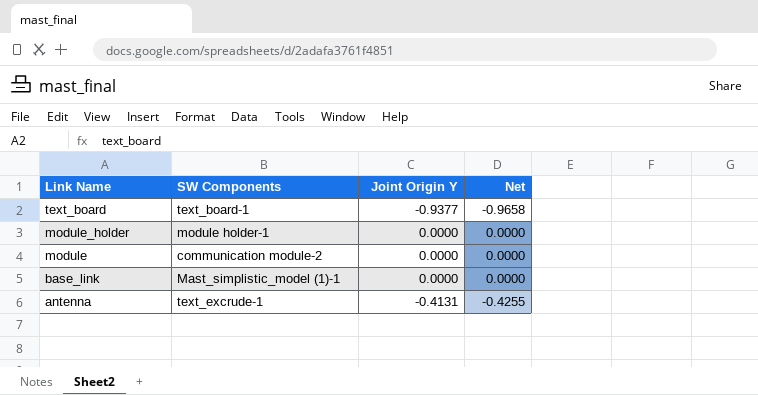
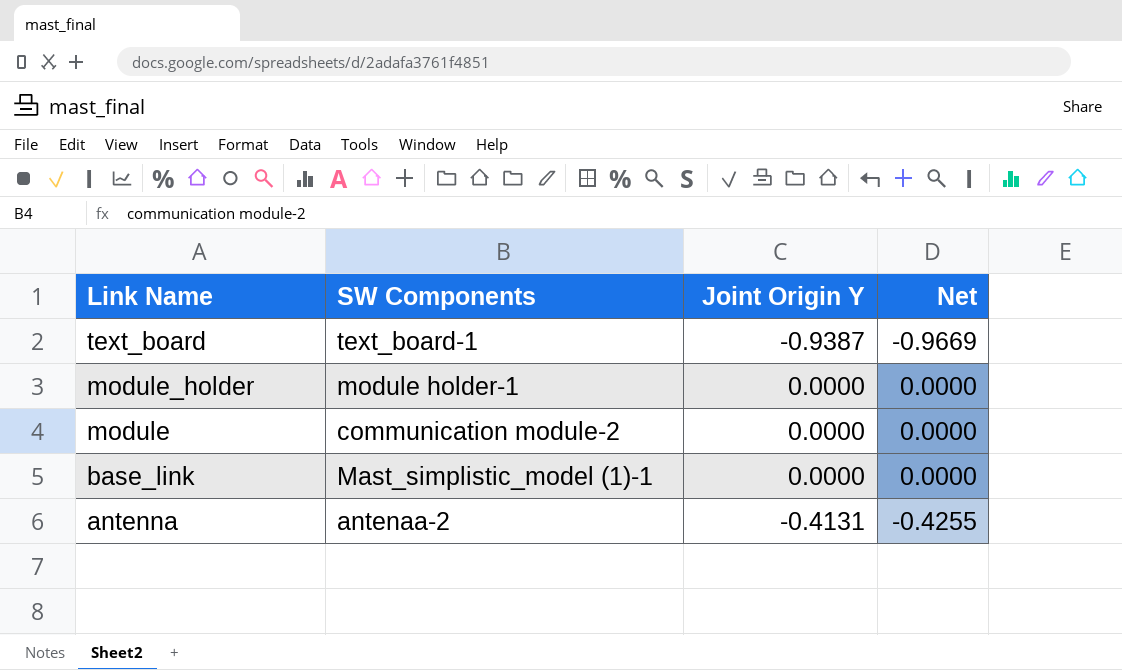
text_board | Joint Origin Y: -0.9377 -> -0.9387
text_board | Net: -0.9658 -> -0.9669
antenna | SW Components: text_excrude-1 -> antenaa-2

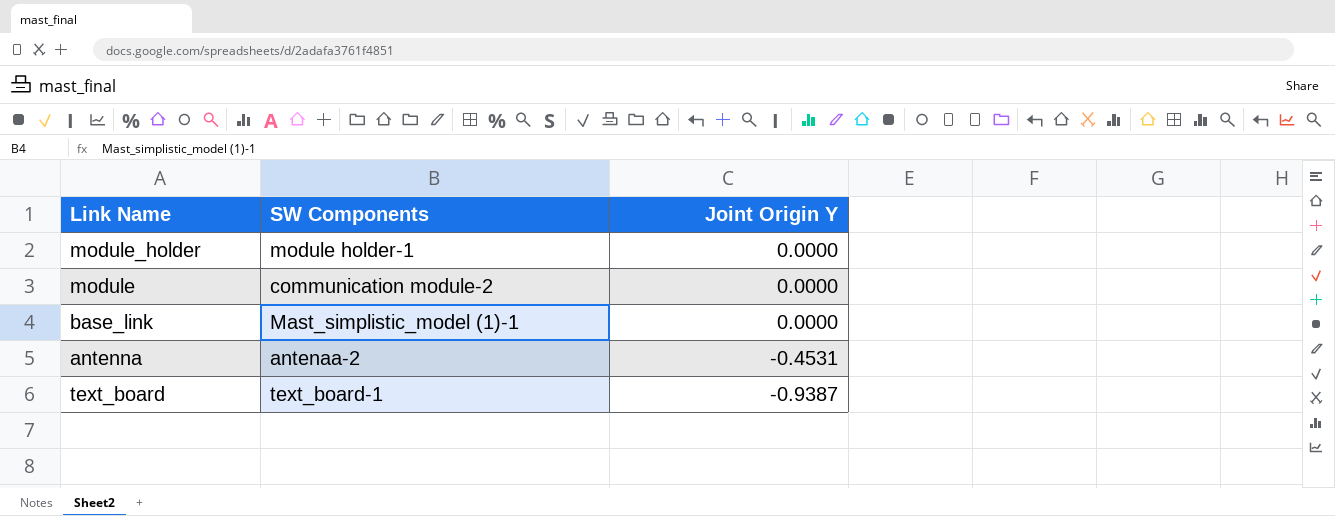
row order: Link Name descending -> Joint Origin Y descending
column Net | formula: [Joint Origin Y] * 1.03 -> none
antenna | Joint Origin Y: -0.4131 -> -0.4531

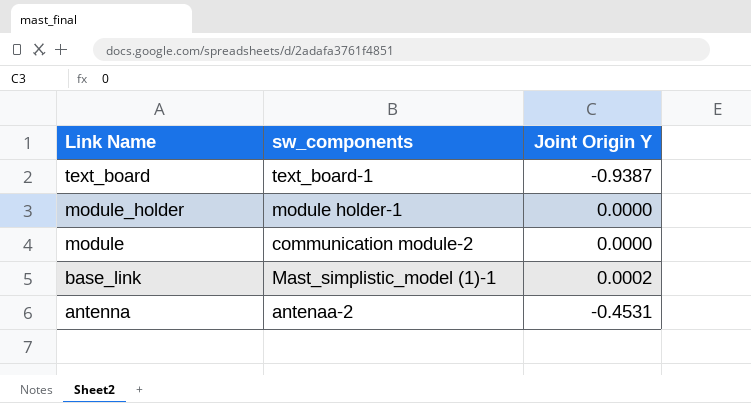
row order: Joint Origin Y descending -> Link Name descending
column name: SW Components -> sw_components
base_link | Joint Origin Y: 0.0000 -> 0.0002

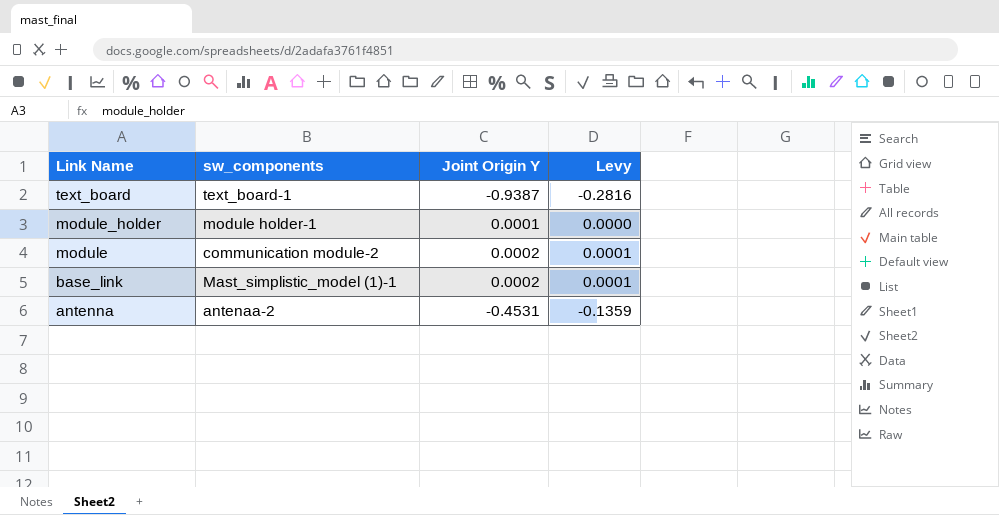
column Levy | formula: none -> [Joint Origin Y] * 0.3
module_holder | Joint Origin Y: 0.0000 -> 0.0001
module | Joint Origin Y: 0.0000 -> 0.0002

